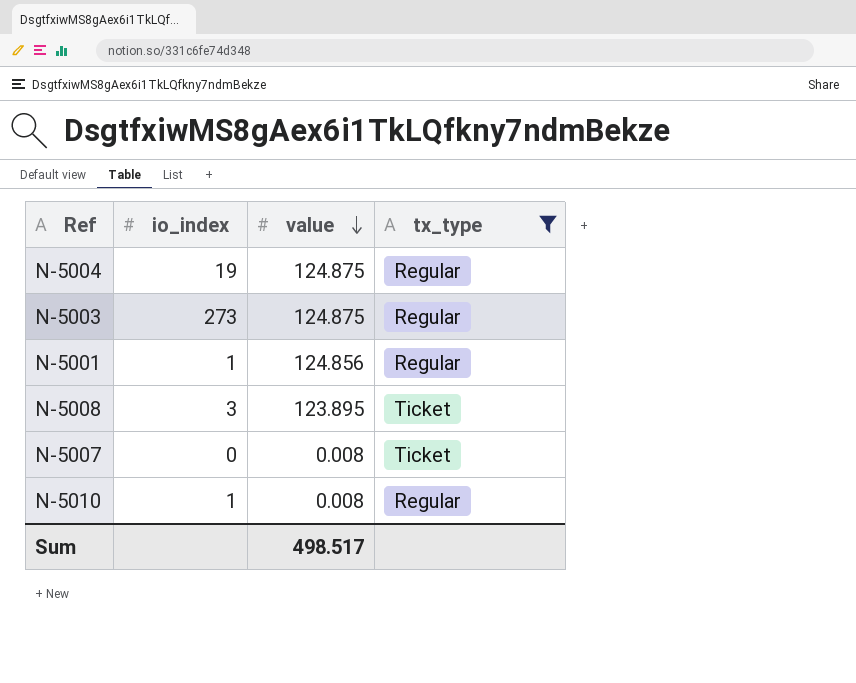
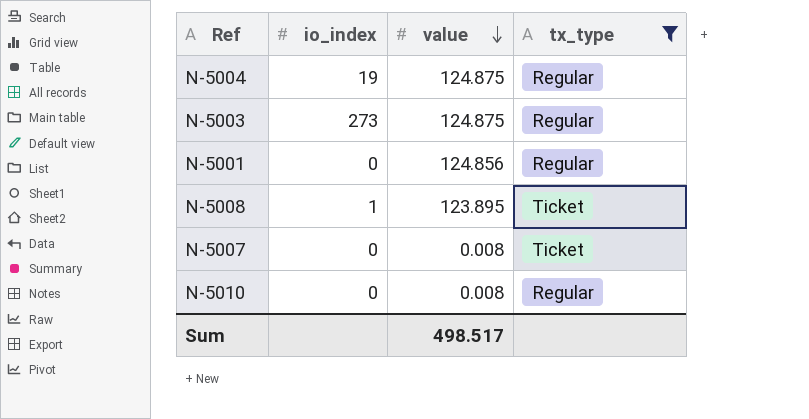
N-5001 | io_index: 1 -> 0
N-5008 | io_index: 3 -> 1
N-5010 | io_index: 1 -> 0

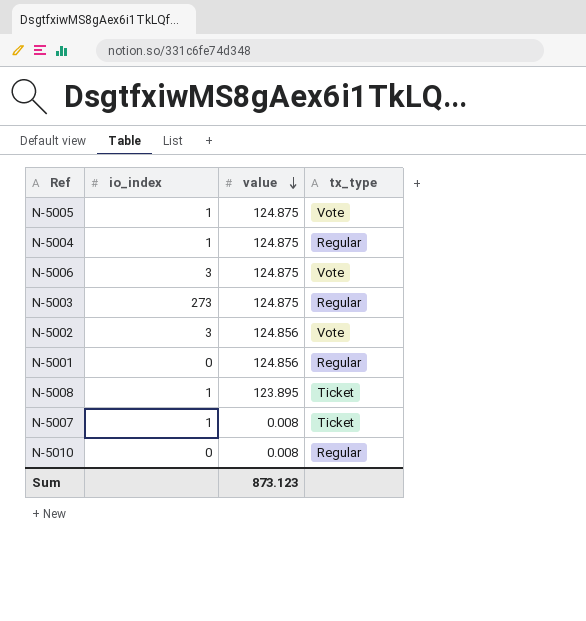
filter: tx_type != Vote -> none
N-5004 | io_index: 19 -> 1
N-5007 | io_index: 0 -> 1
Sum | value: 498.517 -> 873.123

